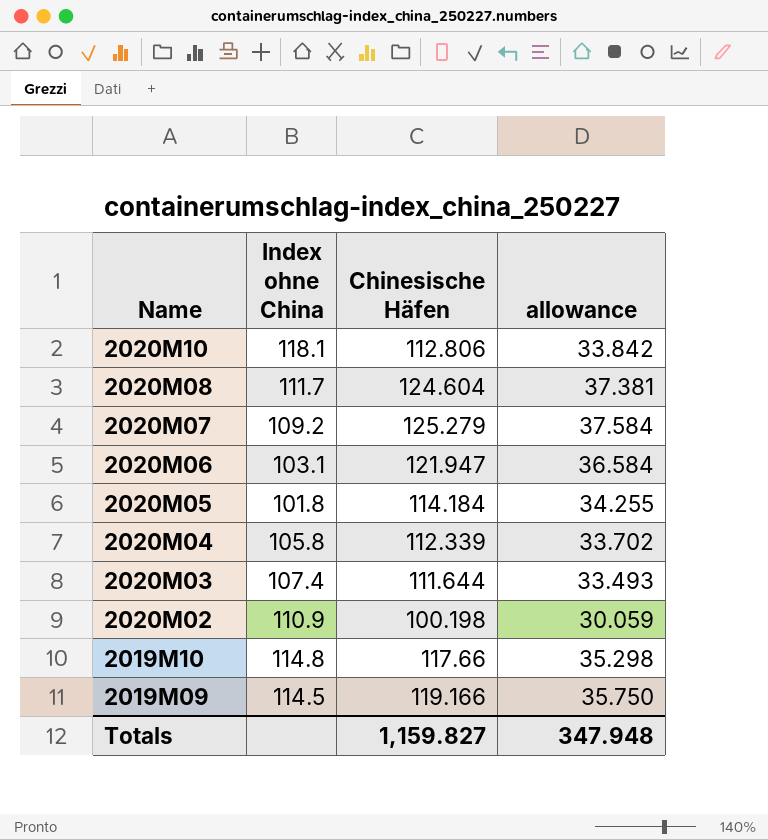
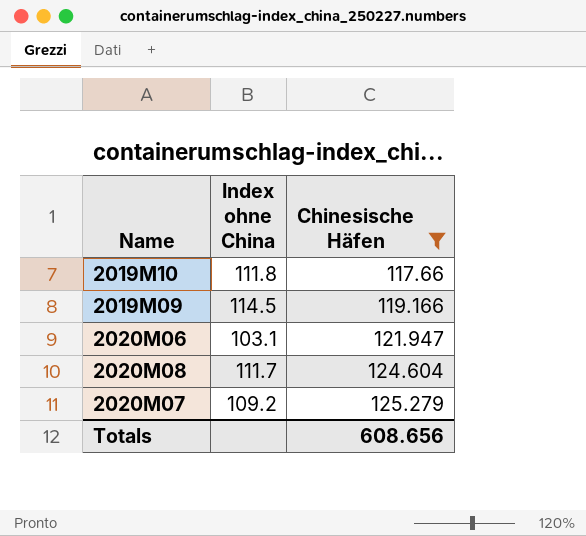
filter: none -> Chinesische Häfen >= 117.66
row order: Name descending -> Chinesische Häfen ascending
column allowance | formula: [Chinesische Häfen] * 0.3 -> none
2019M10 | Index ohne China: 114.8 -> 111.8
Totals | Chinesische Häfen: 1,159.827 -> 608.656

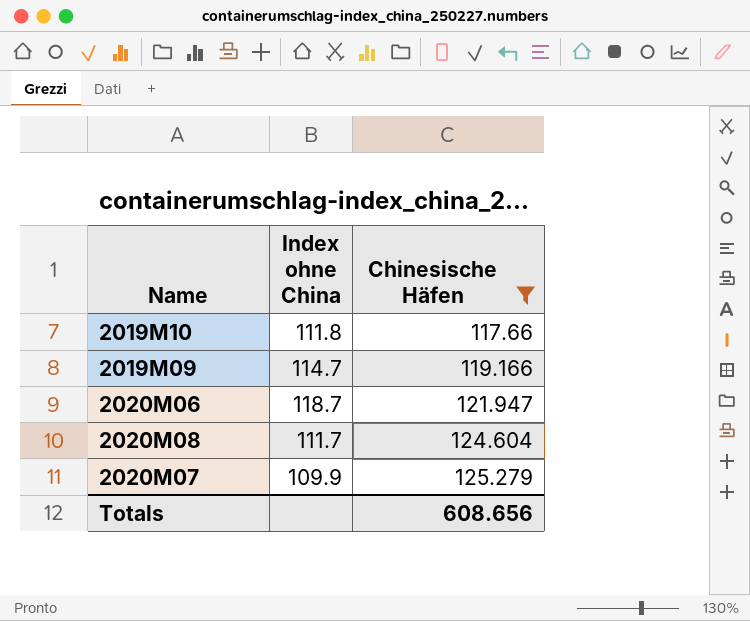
2019M09 | Index ohne China: 114.5 -> 114.7
2020M06 | Index ohne China: 103.1 -> 118.7
2020M07 | Index ohne China: 109.2 -> 109.9

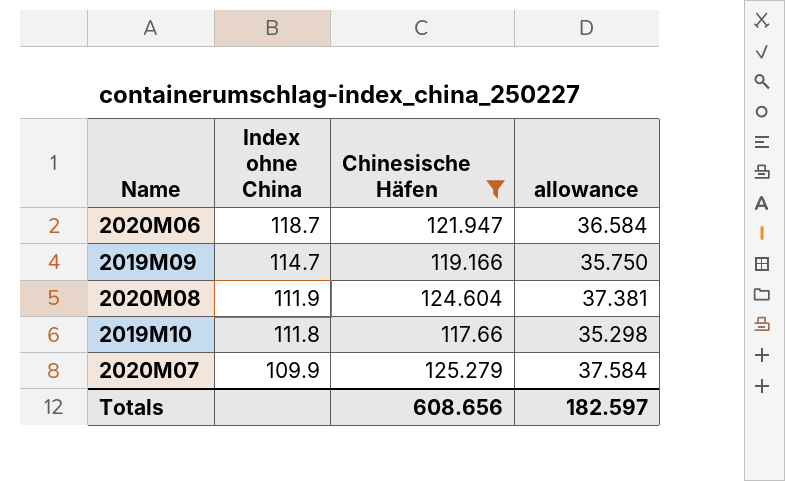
row order: Chinesische Häfen ascending -> Index ohne China descending
column allowance | formula: none -> [Chinesische Häfen] * 0.3
2020M08 | Index ohne China: 111.7 -> 111.9

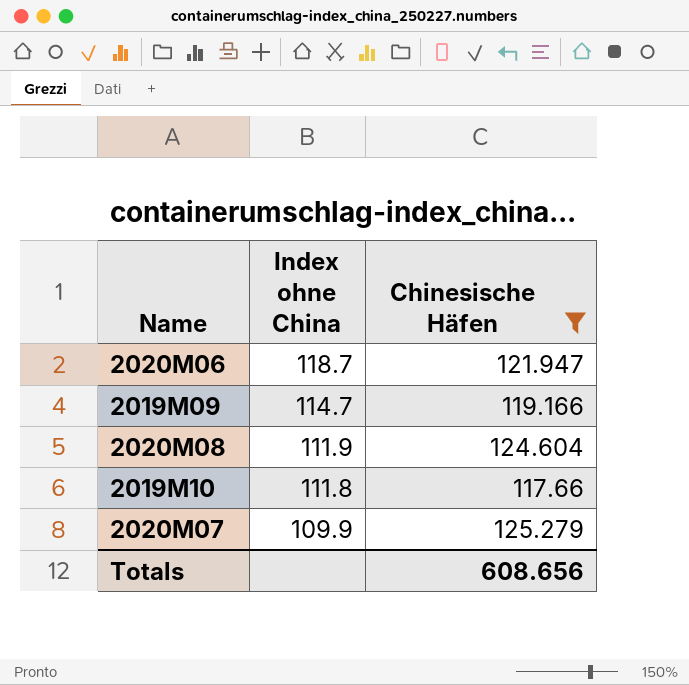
column allowance | formula: [Chinesische Häfen] * 0.3 -> none

